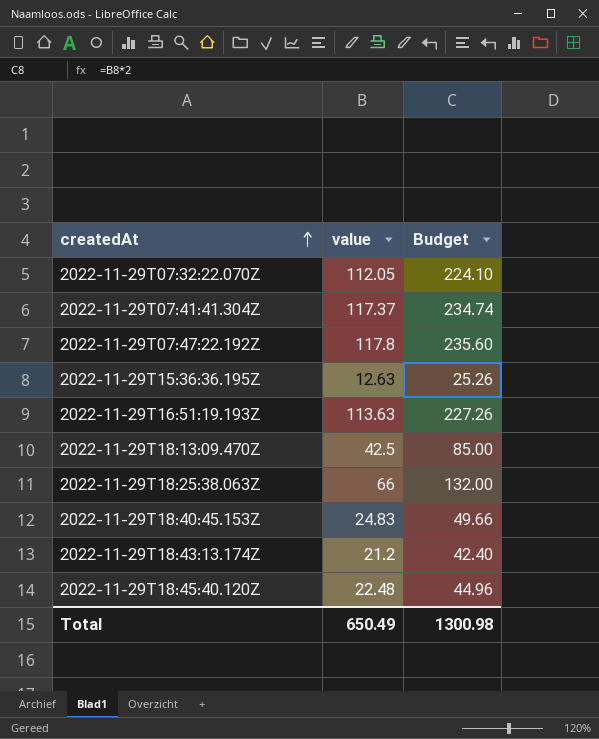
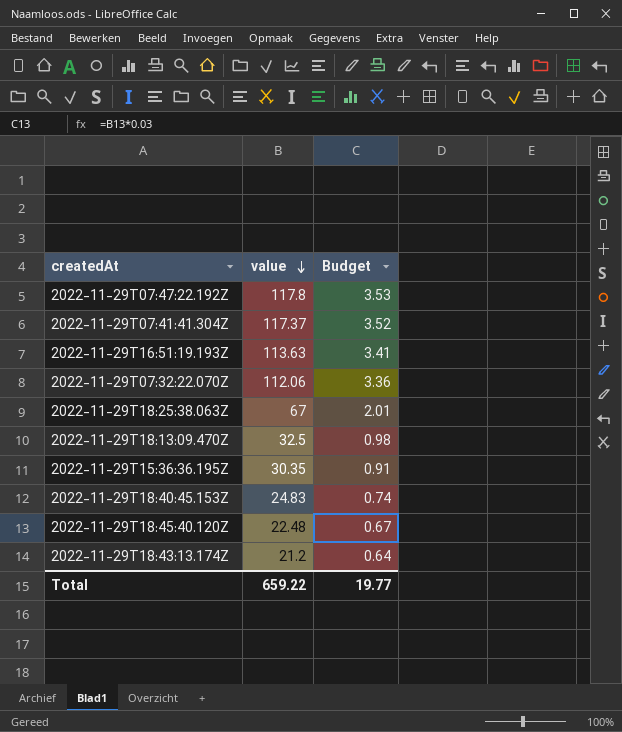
row order: createdAt ascending -> value descending
column Budget | formula: [value] * 2 -> [value] * 0.03
2022-11-29T07:32:22.070Z | value: 112.05 -> 112.06
2022-11-29T18:25:38.063Z | value: 66 -> 67
2022-11-29T18:13:09.470Z | value: 42.5 -> 32.5
2022-11-29T15:36:36.195Z | value: 12.63 -> 30.35
Total | value: 650.49 -> 659.22
Total | Budget: 1300.98 -> 19.77

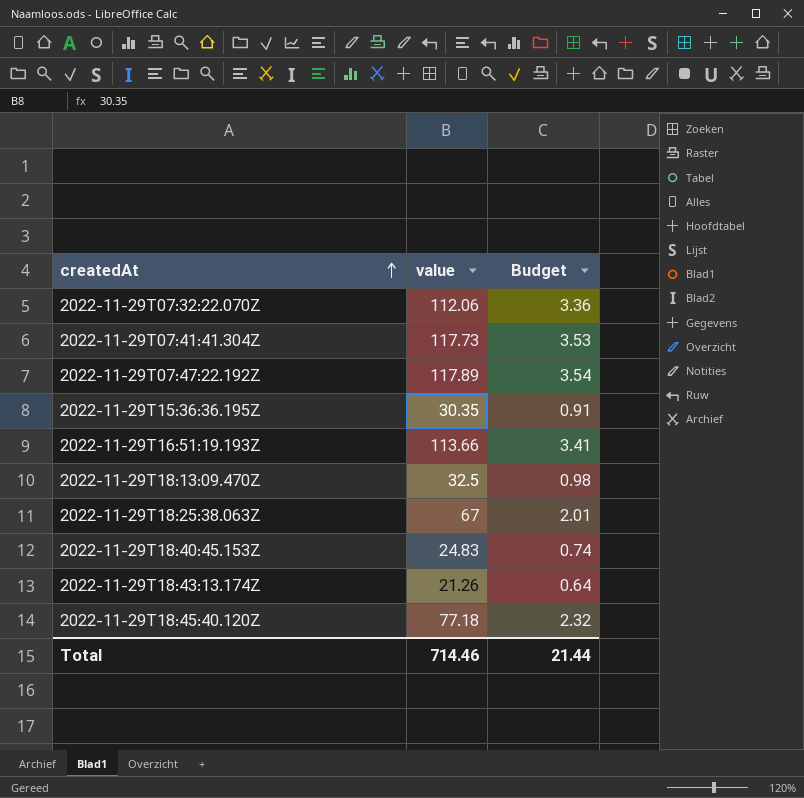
row order: value descending -> createdAt ascending
2022-11-29T07:41:41.304Z | value: 117.37 -> 117.73
2022-11-29T07:41:41.304Z | Budget: 3.52 -> 3.53
2022-11-29T07:47:22.192Z | value: 117.8 -> 117.89
2022-11-29T07:47:22.192Z | Budget: 3.53 -> 3.54
2022-11-29T16:51:19.193Z | value: 113.63 -> 113.66
2022-11-29T18:43:13.174Z | value: 21.2 -> 21.26
2022-11-29T18:45:40.120Z | value: 22.48 -> 77.18
2022-11-29T18:45:40.120Z | Budget: 0.67 -> 2.32
Total | value: 659.22 -> 714.46
Total | Budget: 19.77 -> 21.44

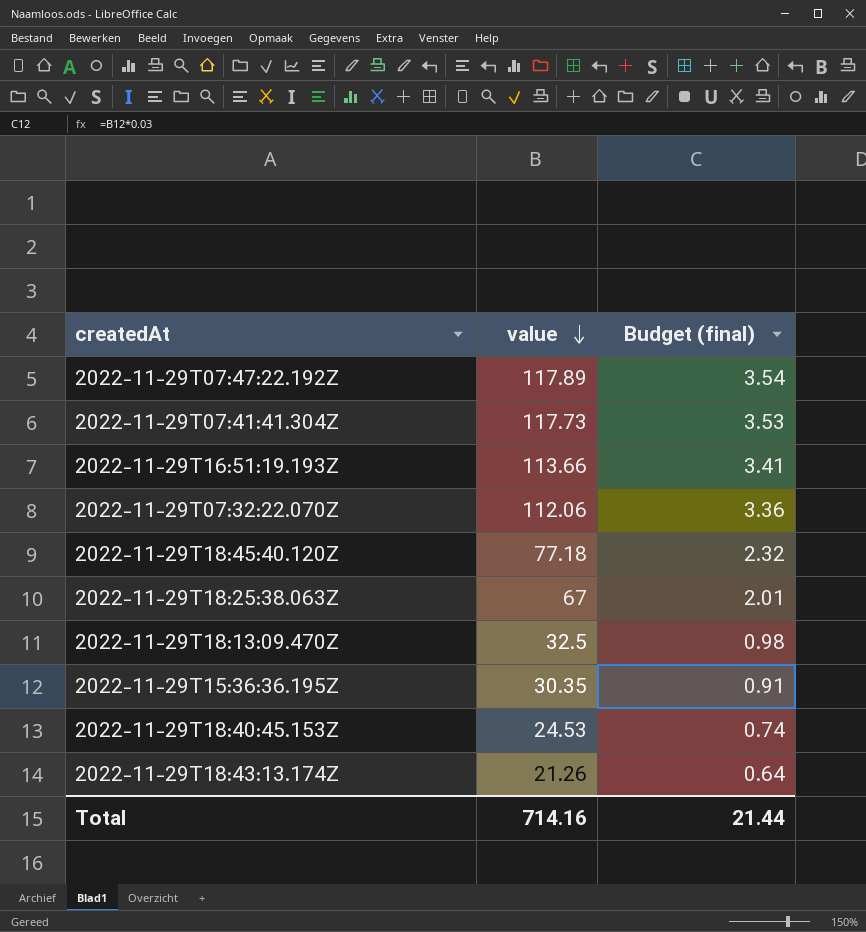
row order: createdAt ascending -> value descending
column name: Budget -> Budget (final)
2022-11-29T18:40:45.153Z | value: 24.83 -> 24.53
Total | value: 714.46 -> 714.16

